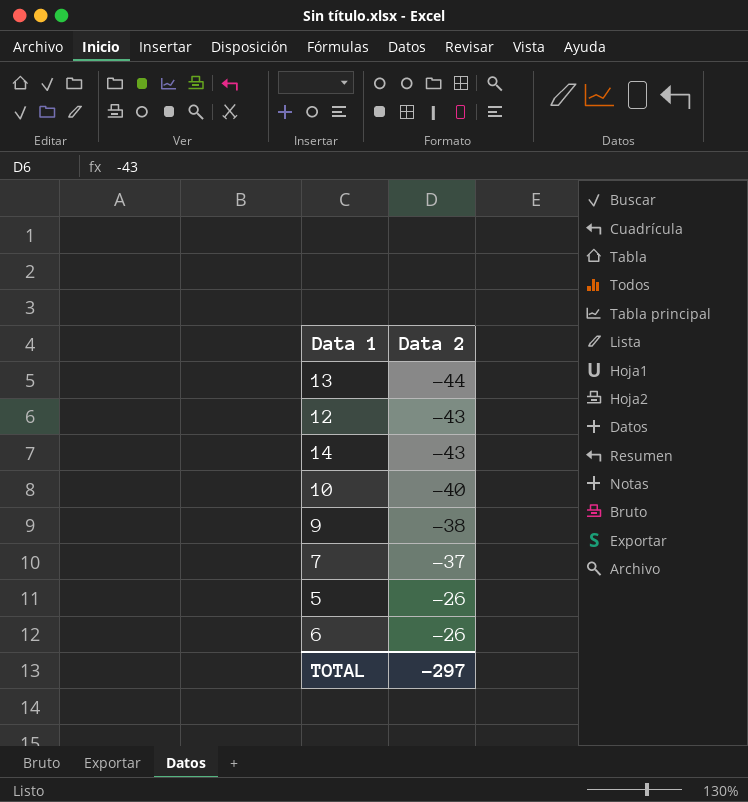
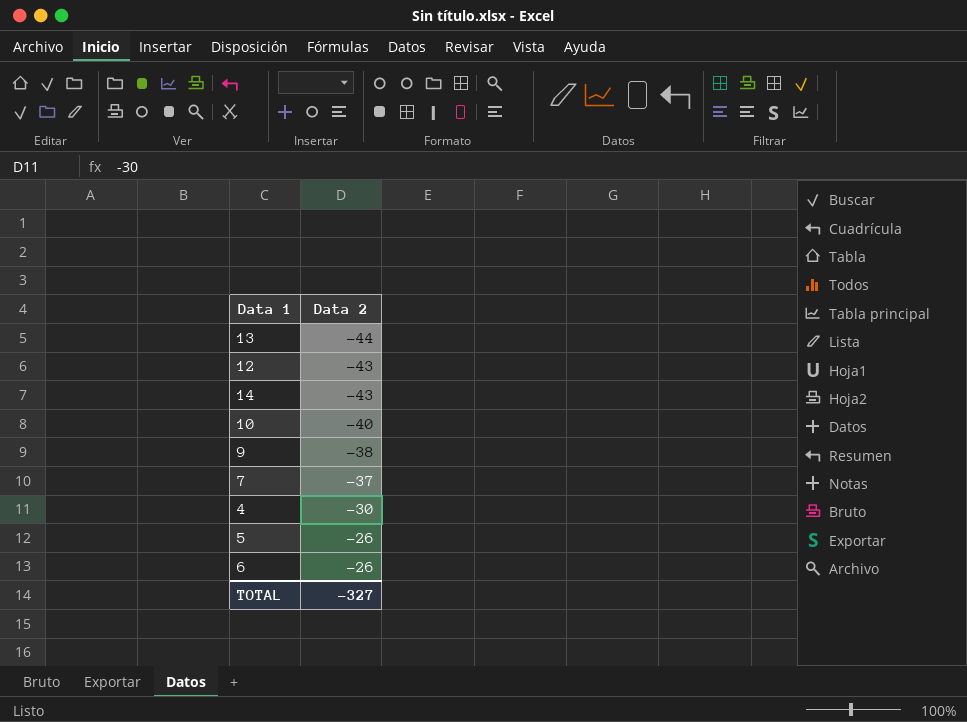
row 4: none -> -30
TOTAL | Data 2: -297 -> -327

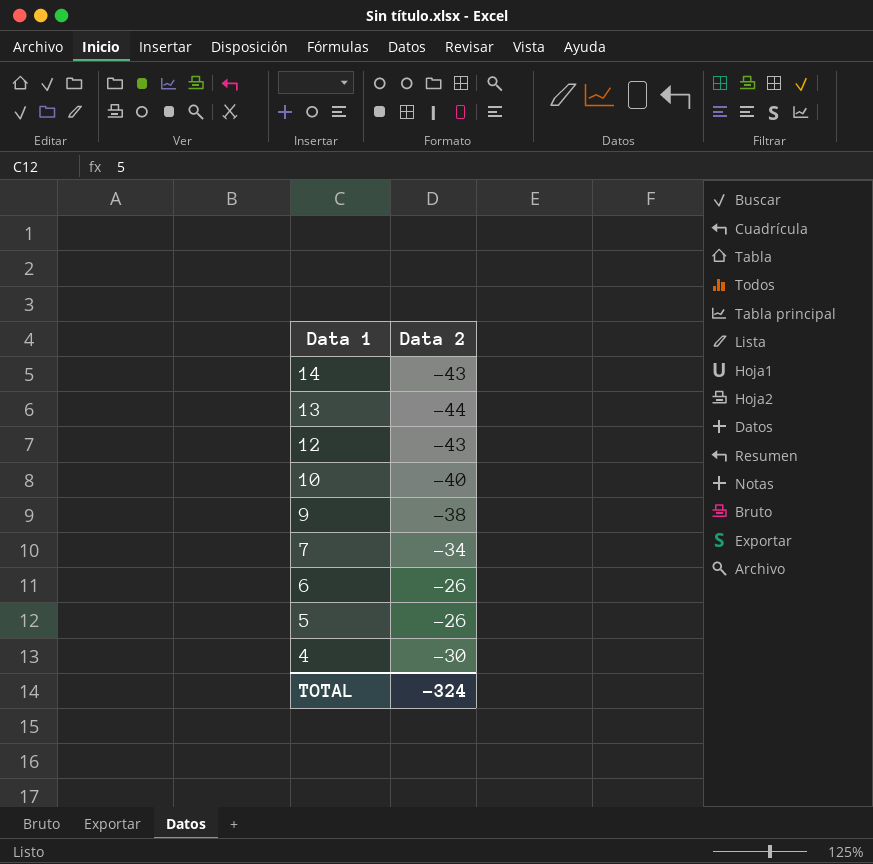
row order: Data 2 ascending -> Data 1 descending
7 | Data 2: -37 -> -34
TOTAL | Data 2: -327 -> -324

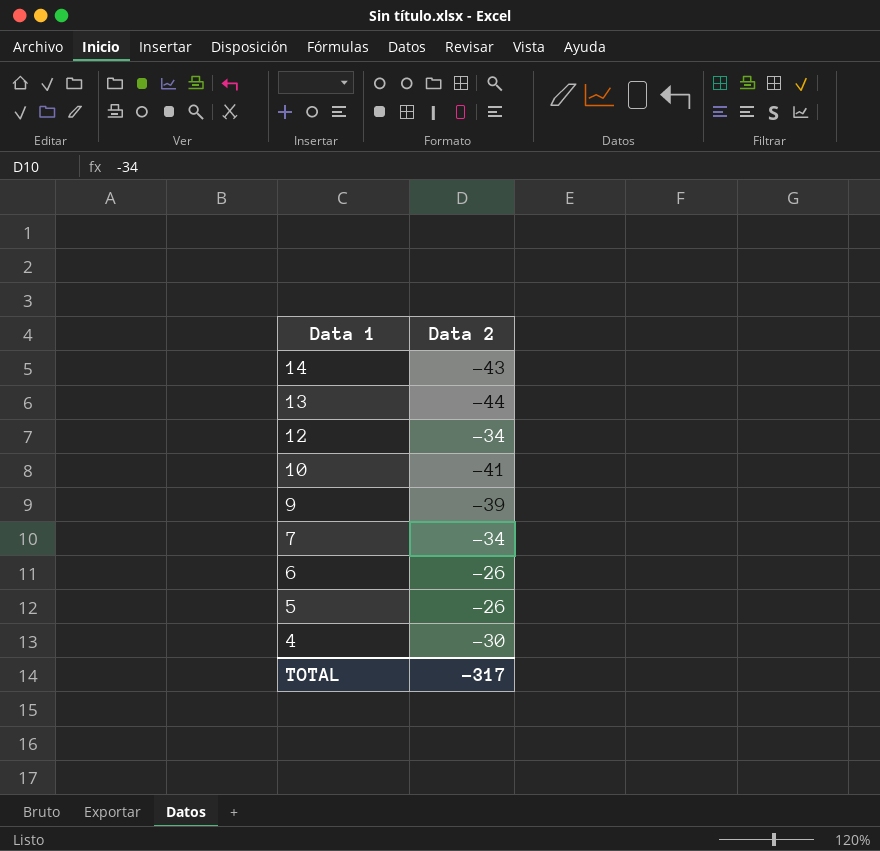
12 | Data 2: -43 -> -34
10 | Data 2: -40 -> -41
9 | Data 2: -38 -> -39
TOTAL | Data 2: -324 -> -317

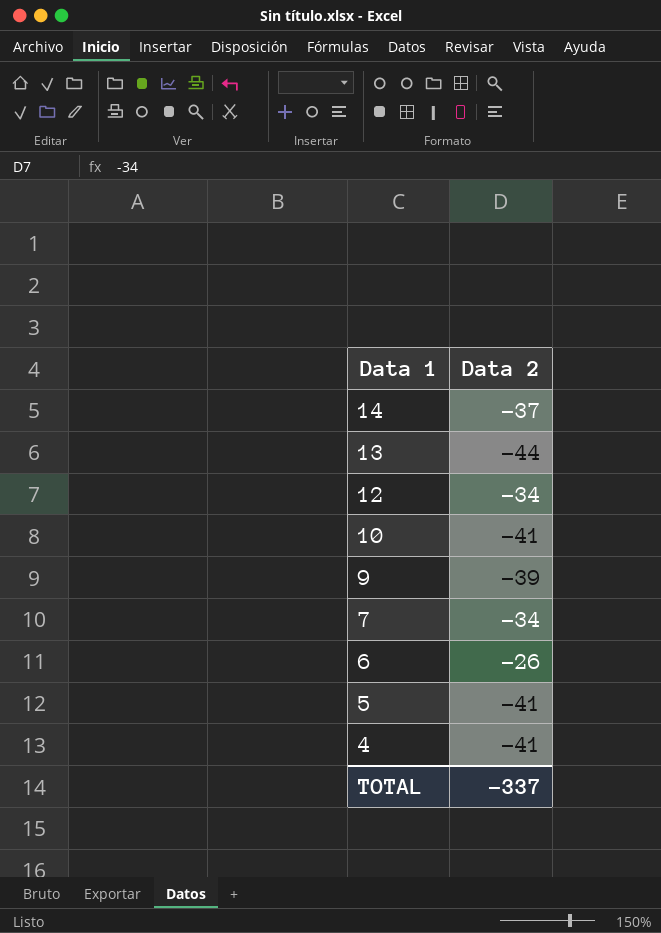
14 | Data 2: -43 -> -37
5 | Data 2: -26 -> -41
4 | Data 2: -30 -> -41
TOTAL | Data 2: -317 -> -337

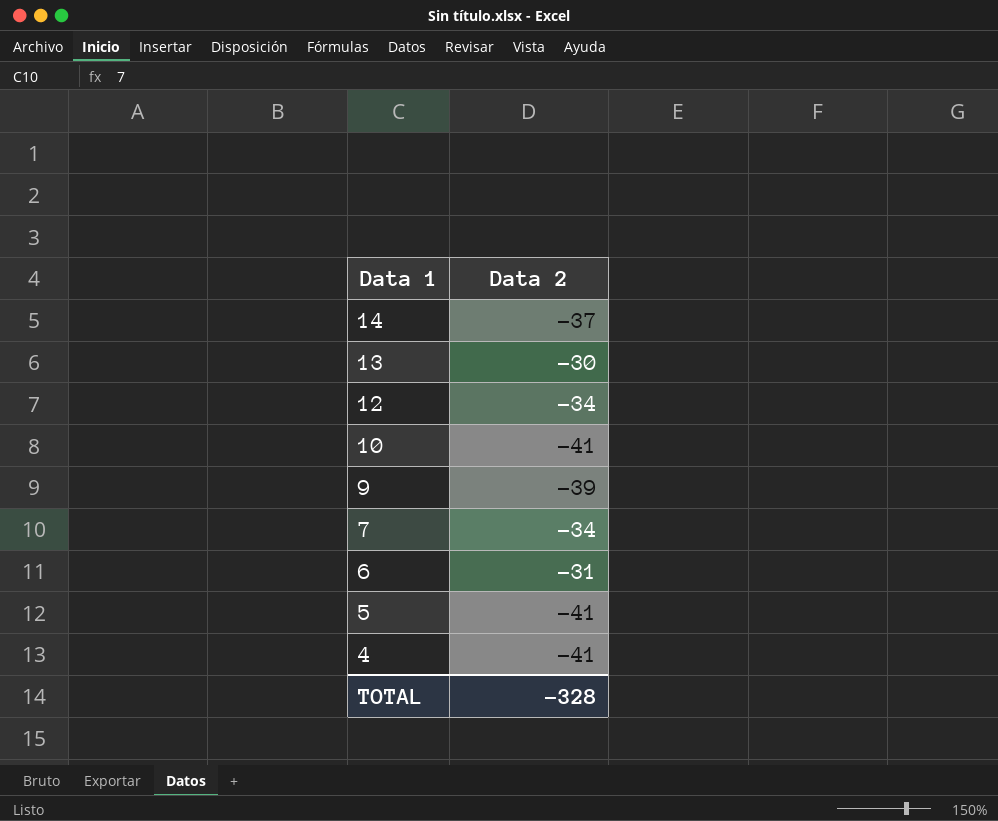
13 | Data 2: -44 -> -30
6 | Data 2: -26 -> -31
TOTAL | Data 2: -337 -> -328

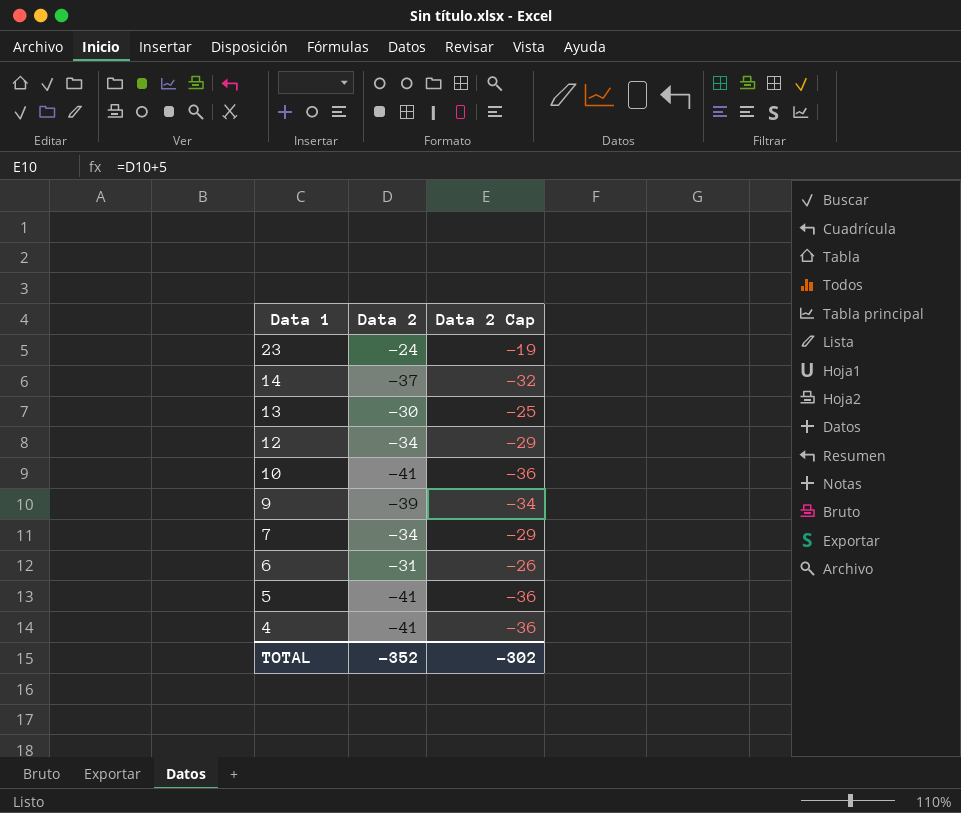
column Data 2 Cap | formula: none -> [Data 2] + 5
row 23: none -> -24 | -19
TOTAL | Data 2: -328 -> -352

